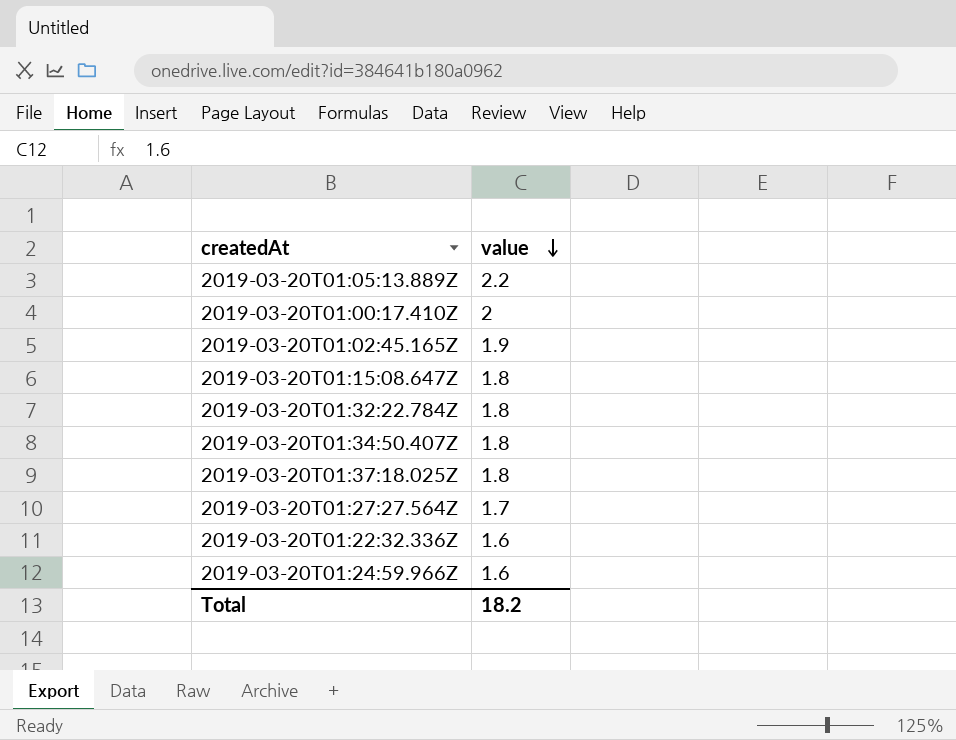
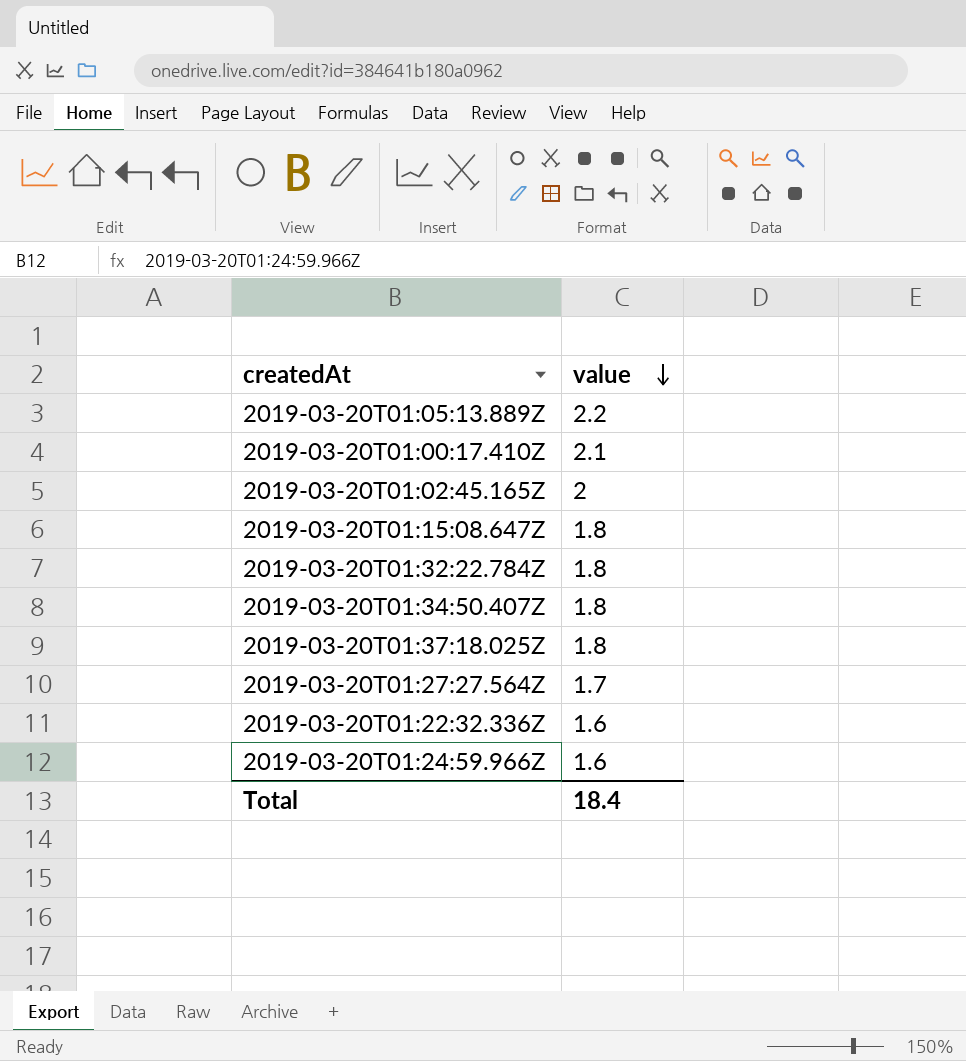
2019-03-20T01:00:17.410Z | value: 2 -> 2.1
2019-03-20T01:02:45.165Z | value: 1.9 -> 2
Total | value: 18.2 -> 18.4

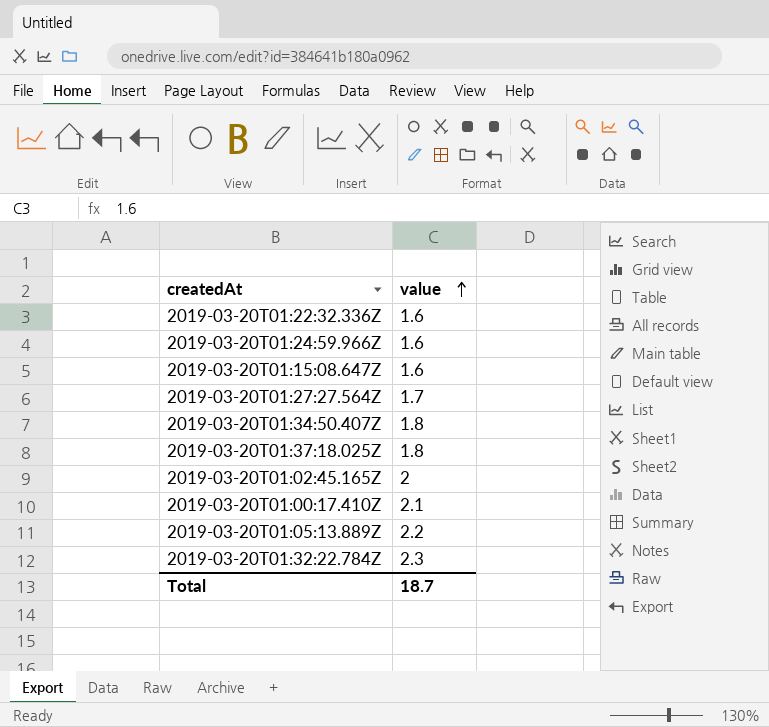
row order: value descending -> value ascending
2019-03-20T01:15:08.647Z | value: 1.8 -> 1.6
2019-03-20T01:32:22.784Z | value: 1.8 -> 2.3
Total | value: 18.4 -> 18.7

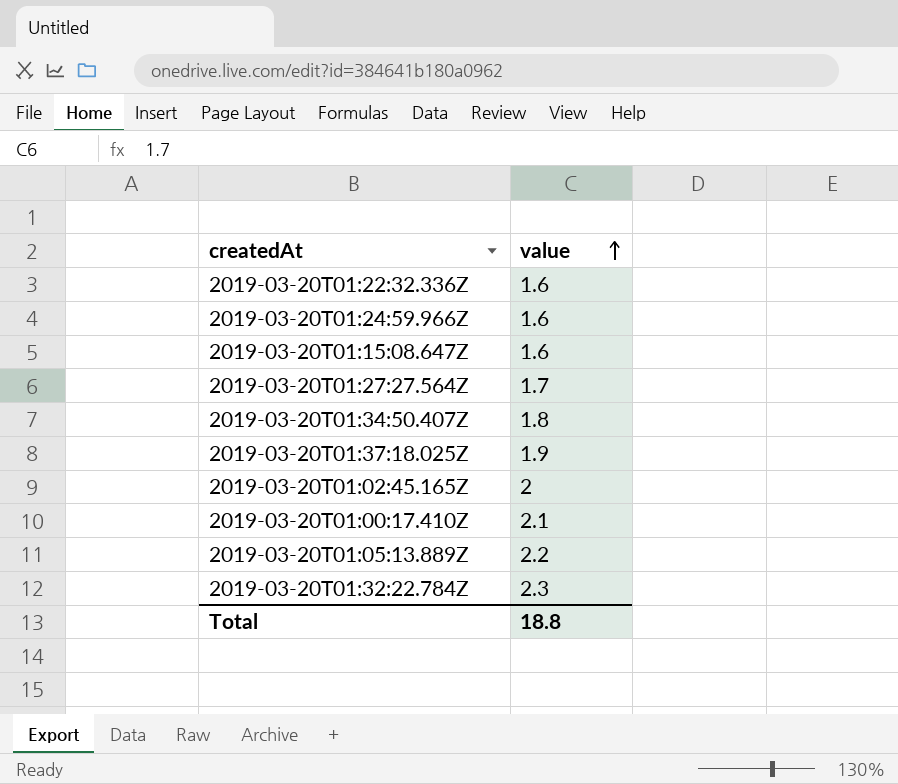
2019-03-20T01:37:18.025Z | value: 1.8 -> 1.9
Total | value: 18.7 -> 18.8

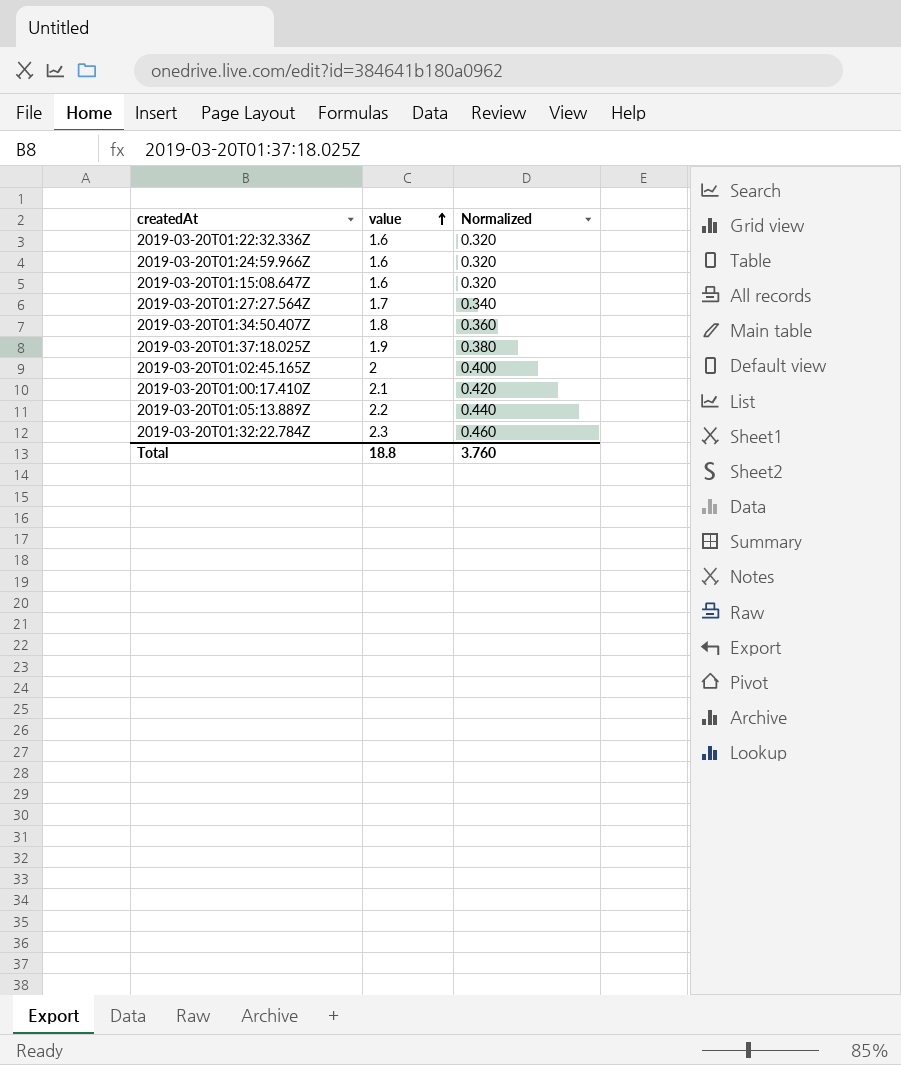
column Normalized | formula: none -> [value] * 0.2

